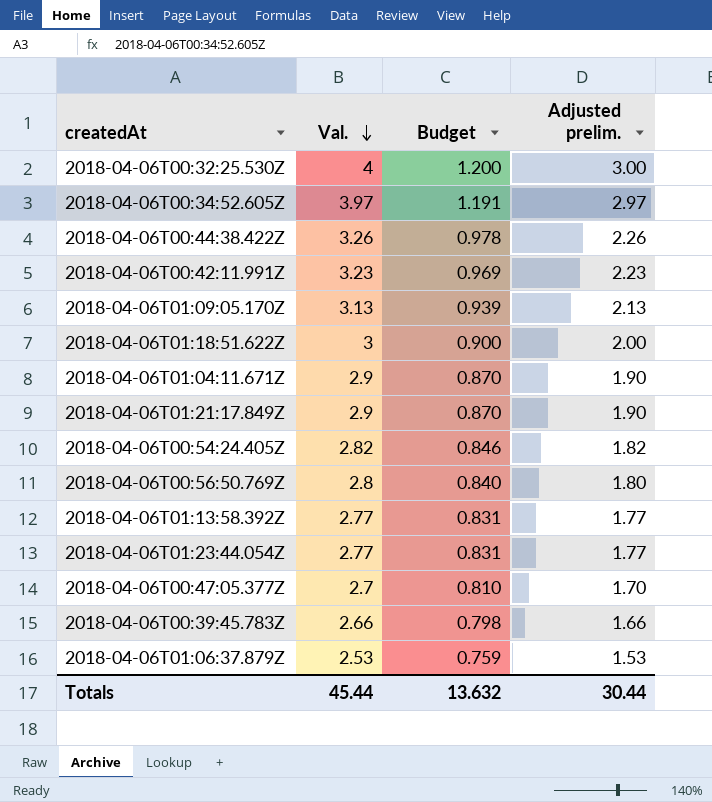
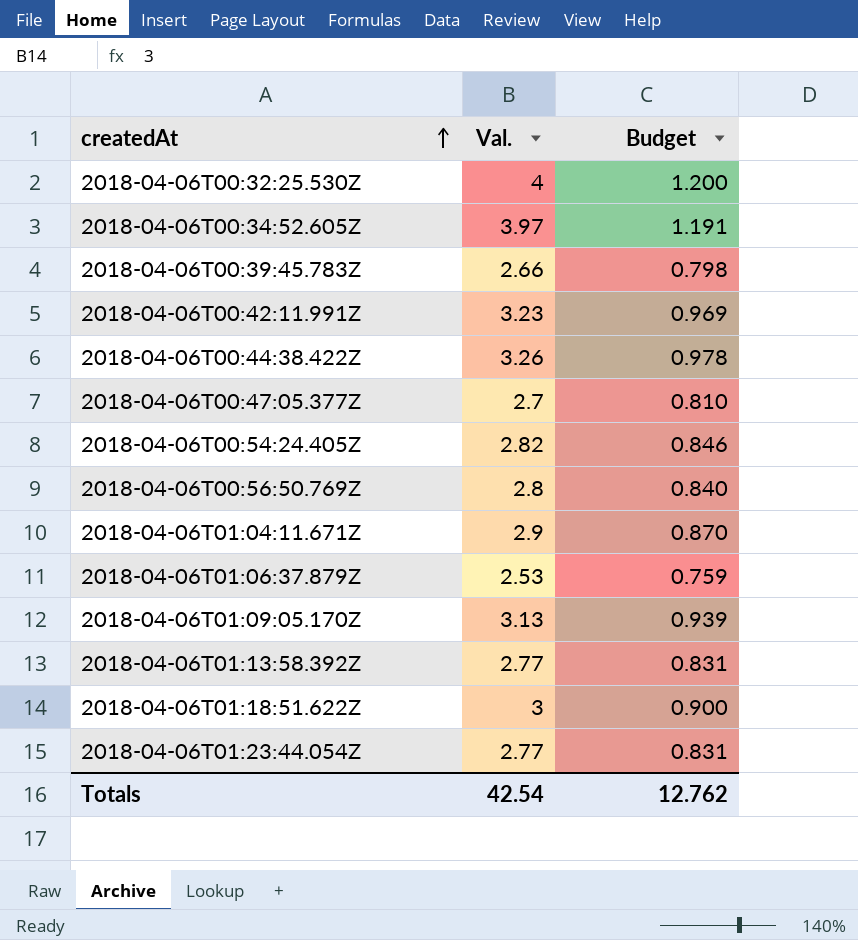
row order: Val. descending -> createdAt ascending
column Adjusted prelim. | formula: [Val.] - 1 -> none
row 2018-04-06T01:21:17.849Z: 2.9 | 0.870 | 1.90 -> none
Totals | Val.: 45.44 -> 42.54
Totals | Budget: 13.632 -> 12.762

